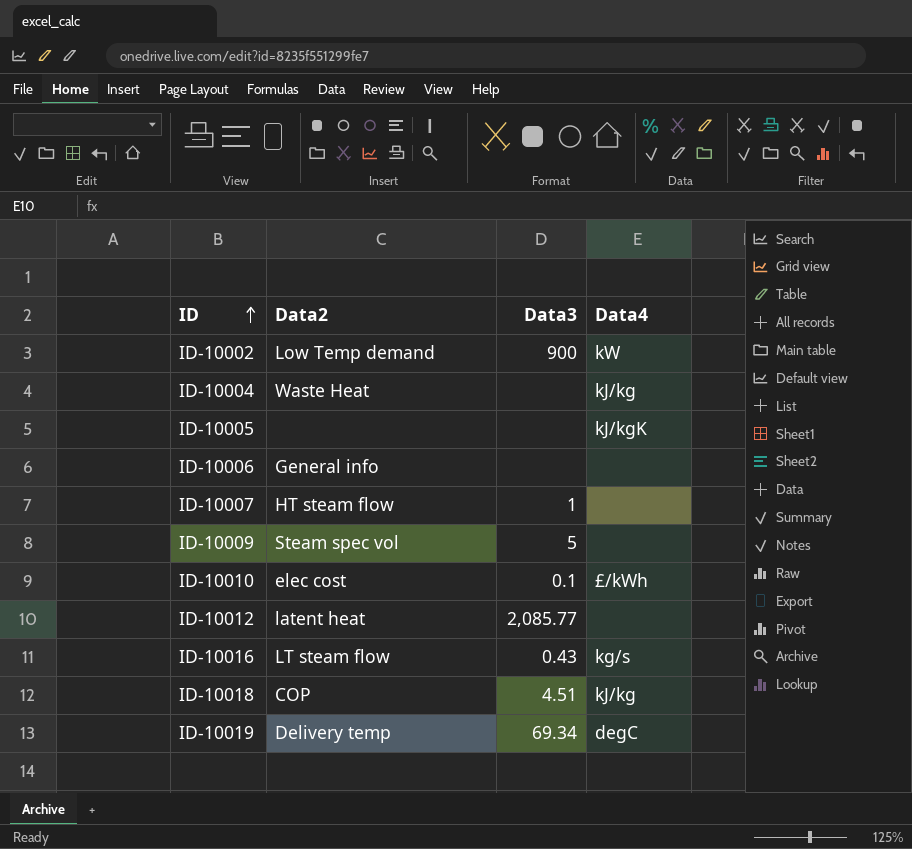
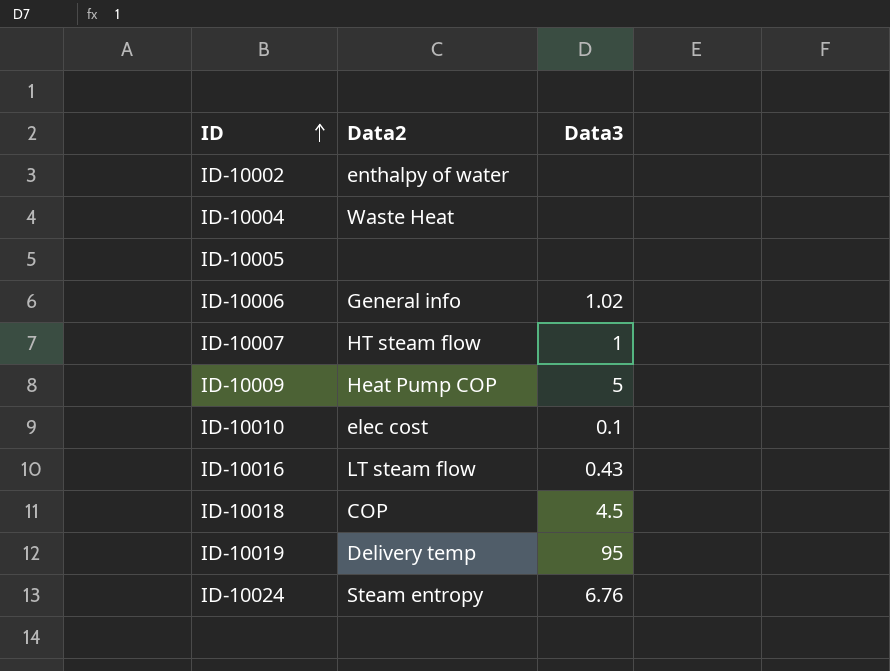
column Data4 | position: 4 -> none
row ID-10012: latent heat | 2,085.77 | none -> none
ID-10002 | Data2: Low Temp demand -> enthalpy of water
ID-10002 | Data3: 900 -> none
ID-10006 | Data3: none -> 1.02
ID-10009 | Data2: Steam spec vol -> Heat Pump COP
ID-10018 | Data3: 4.51 -> 4.5
ID-10019 | Data3: 69.34 -> 95
row ID-10024: none -> Steam entropy | 6.76

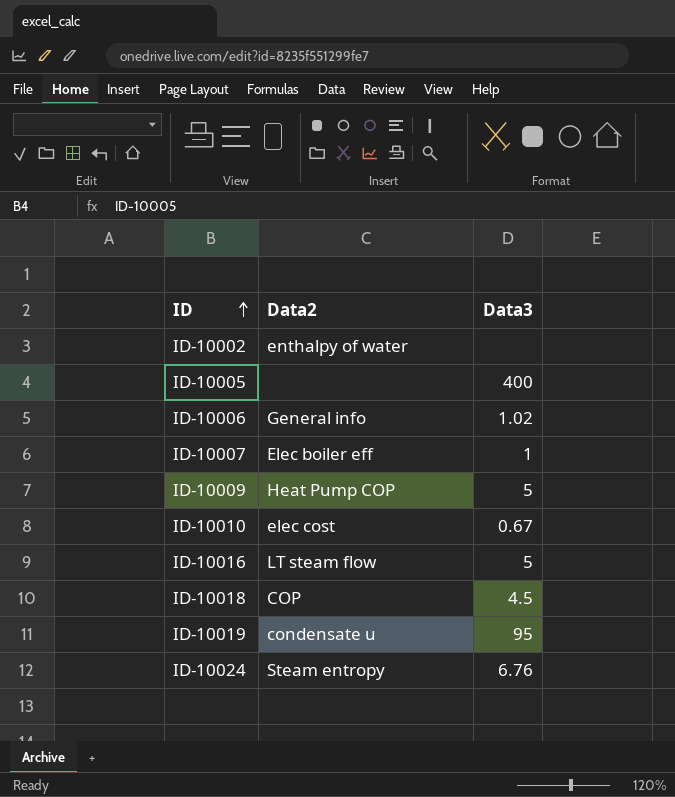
row ID-10004: Waste Heat | none -> none
ID-10005 | Data3: none -> 400
ID-10007 | Data2: HT steam flow -> Elec boiler eff
ID-10010 | Data3: 0.1 -> 0.67
ID-10016 | Data3: 0.43 -> 5
ID-10019 | Data2: Delivery temp -> condensate u

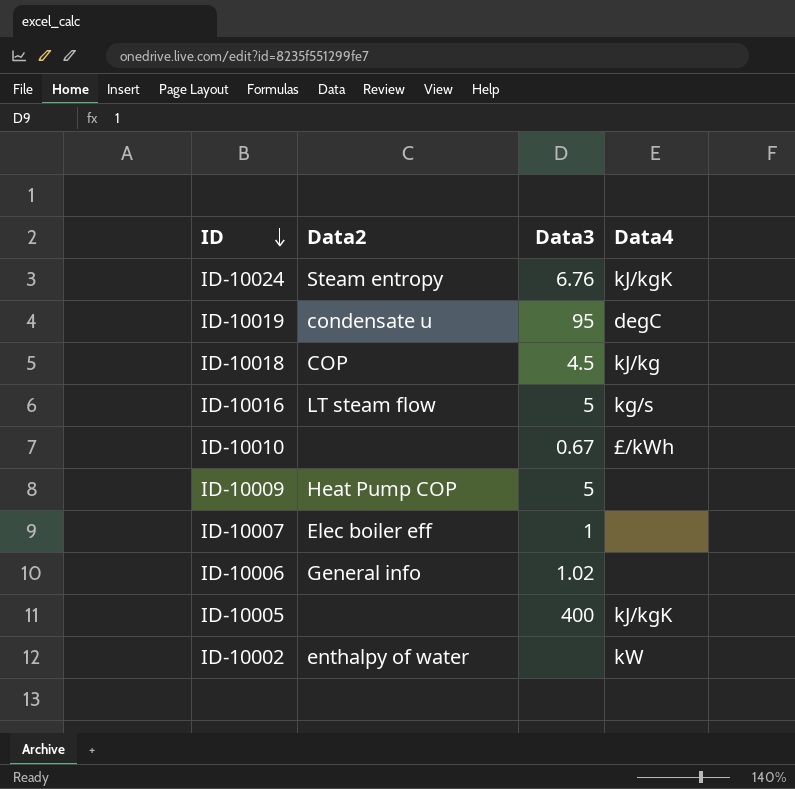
row order: ID ascending -> ID descending
column Data4 | position: none -> 4
ID-10010 | Data2: elec cost -> none

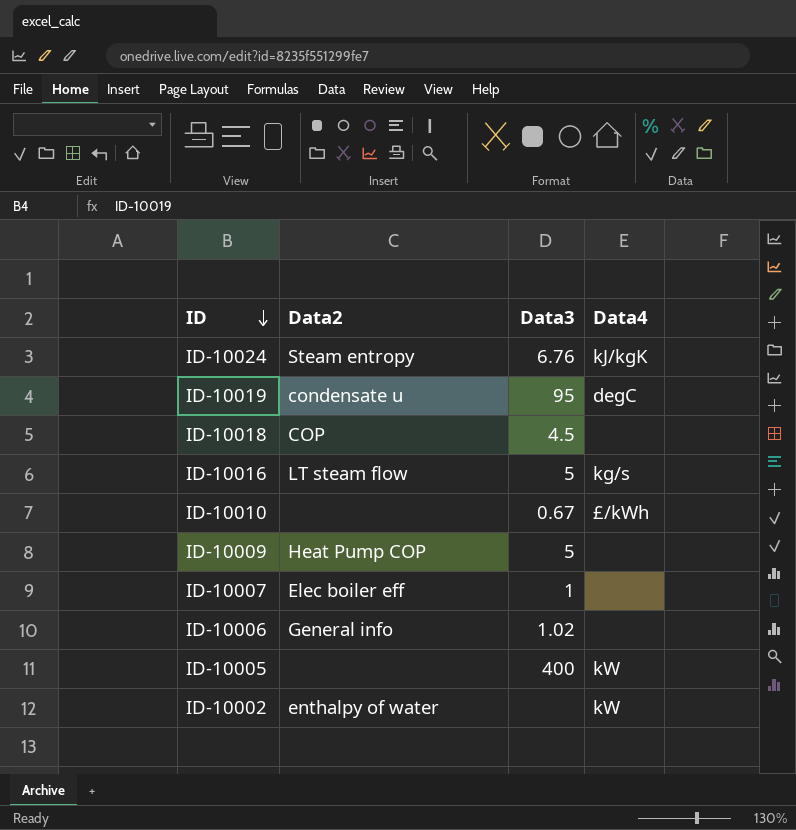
ID-10018 | Data4: kJ/kg -> none
ID-10005 | Data4: kJ/kgK -> kW

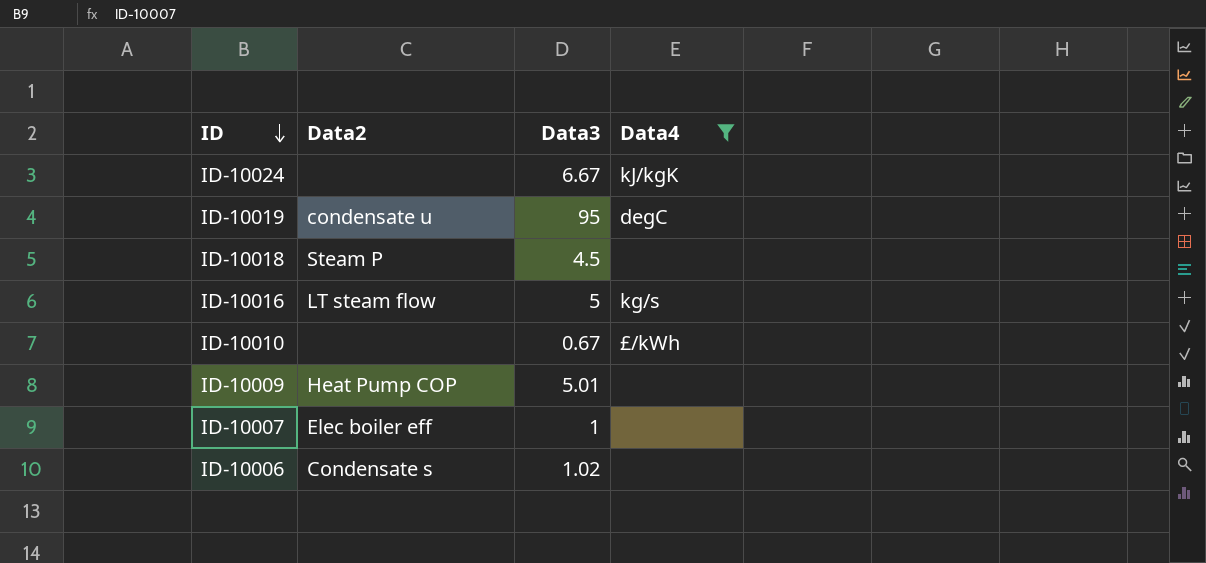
filter: none -> Data4 != kW
ID-10024 | Data2: Steam entropy -> none
ID-10024 | Data3: 6.76 -> 6.67
ID-10018 | Data2: COP -> Steam P
ID-10009 | Data3: 5 -> 5.01
ID-10006 | Data2: General info -> Condensate s

